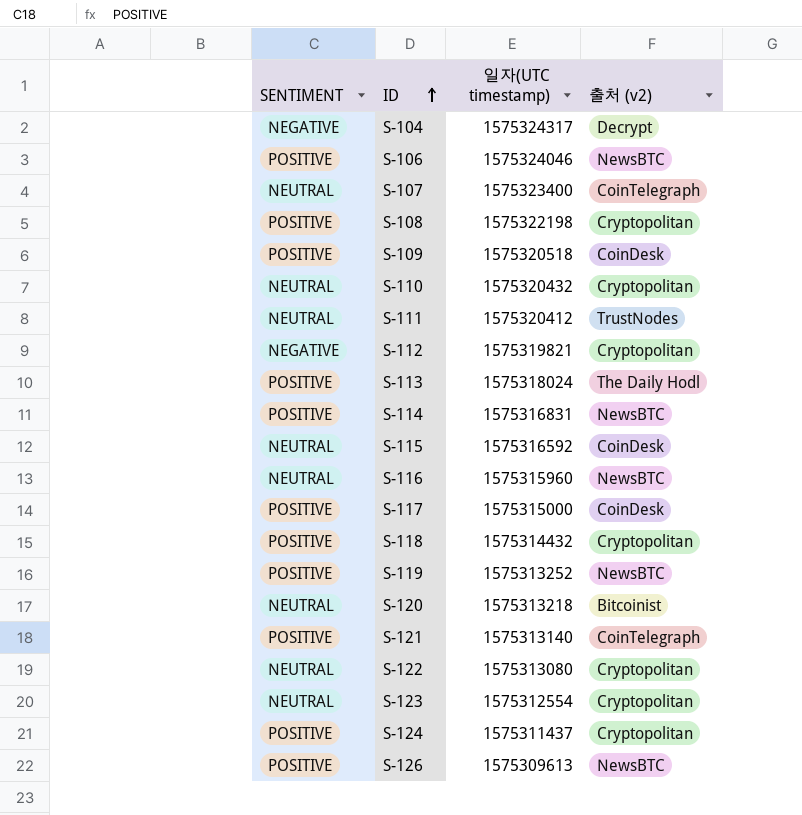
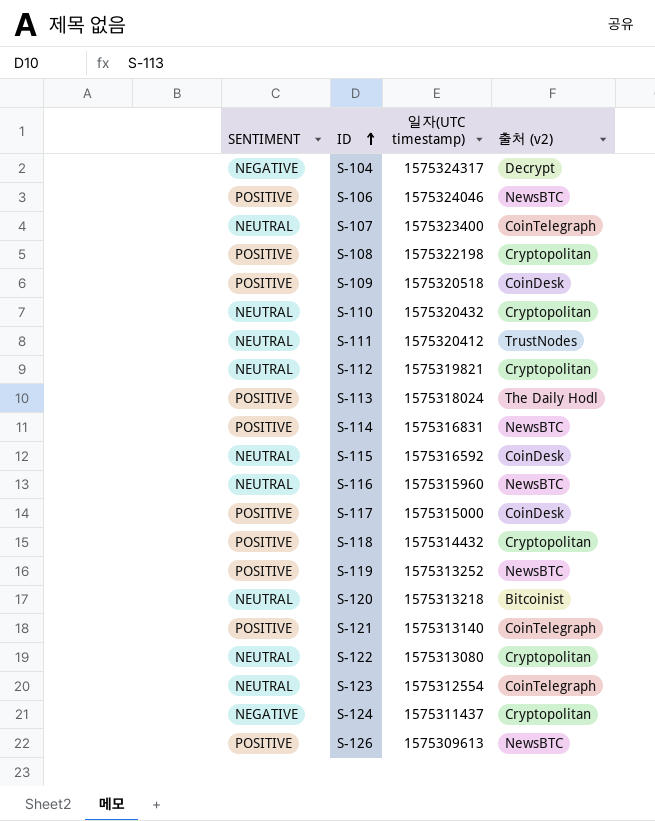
S-112 | SENTIMENT: NEGATIVE -> NEUTRAL
S-123 | 출처 (v2): Cryptopolitan -> CoinTelegraph
S-124 | SENTIMENT: POSITIVE -> NEGATIVE

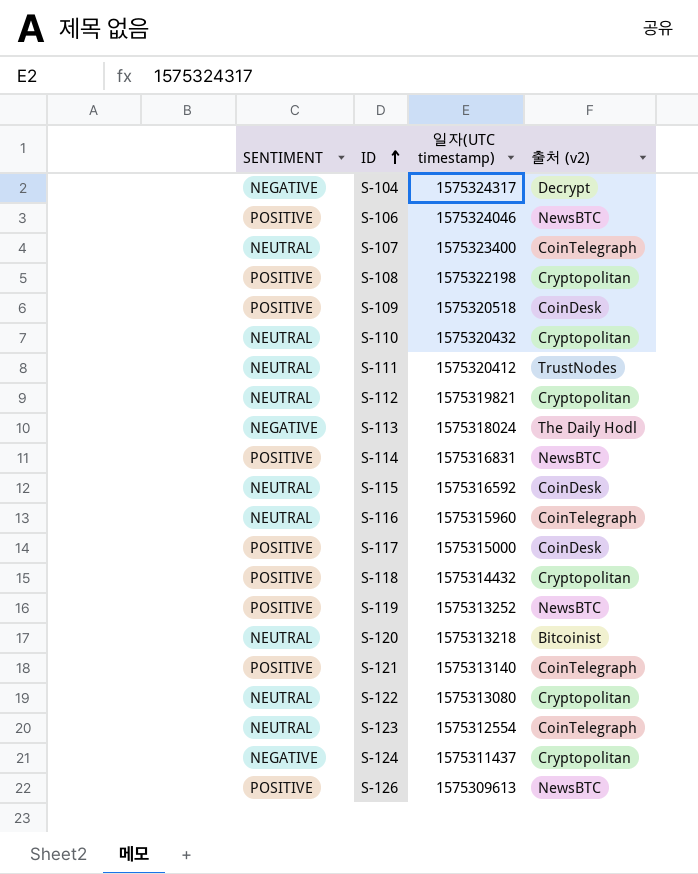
S-113 | SENTIMENT: POSITIVE -> NEGATIVE
S-116 | 출처 (v2): NewsBTC -> CoinTelegraph

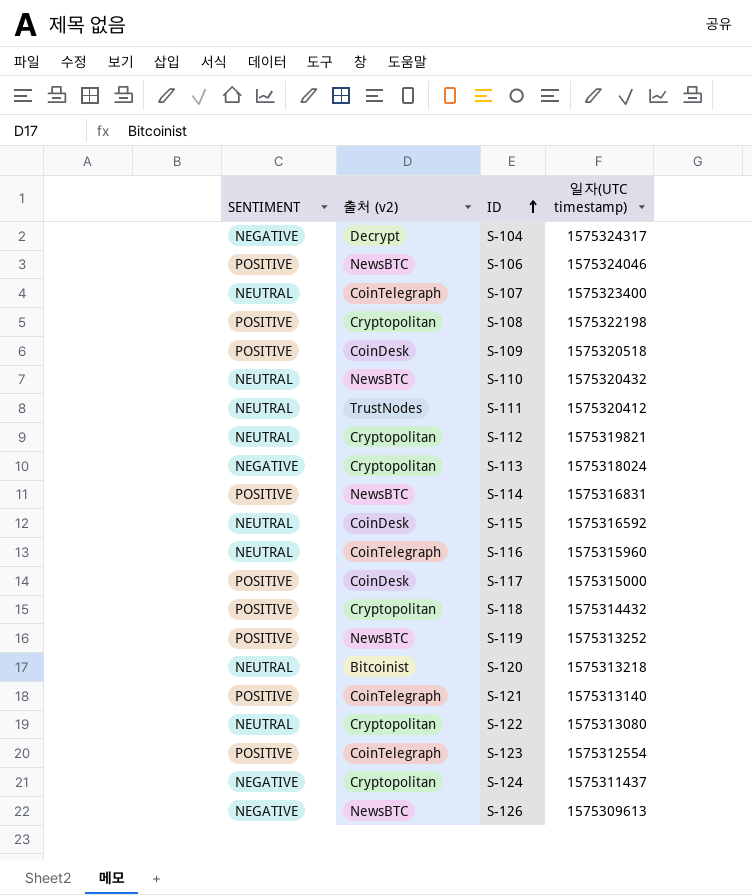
column 출처 (v2) | position: 4 -> 2
S-110 | 출처 (v2): Cryptopolitan -> NewsBTC
S-113 | 출처 (v2): The Daily Hodl -> Cryptopolitan
S-123 | SENTIMENT: NEUTRAL -> POSITIVE
S-126 | SENTIMENT: POSITIVE -> NEGATIVE

